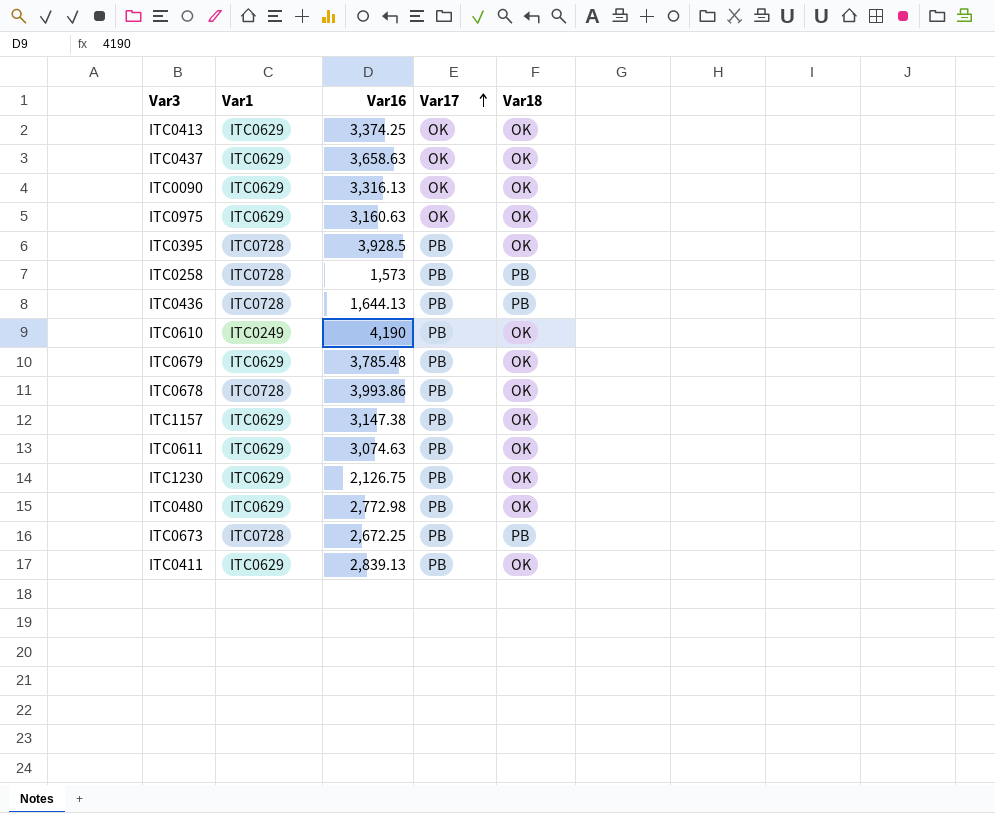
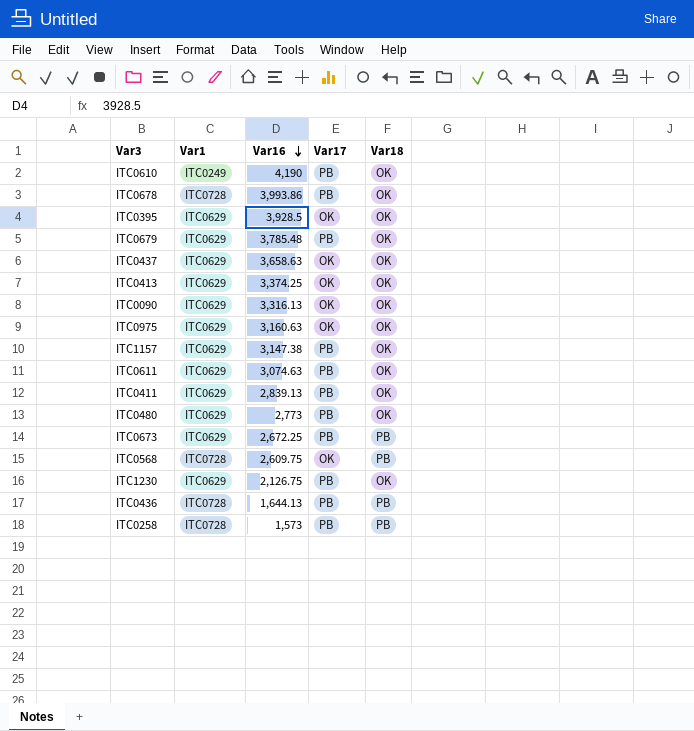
row order: Var17 ascending -> Var16 descending
ITC0395 | Var1: ITC0728 -> ITC0629
ITC0395 | Var17: PB -> OK
ITC0480 | Var16: 2,772.98 -> 2,773
ITC0673 | Var1: ITC0728 -> ITC0629
row ITC0568: none -> ITC0728 | 2,609.75 | OK | PB

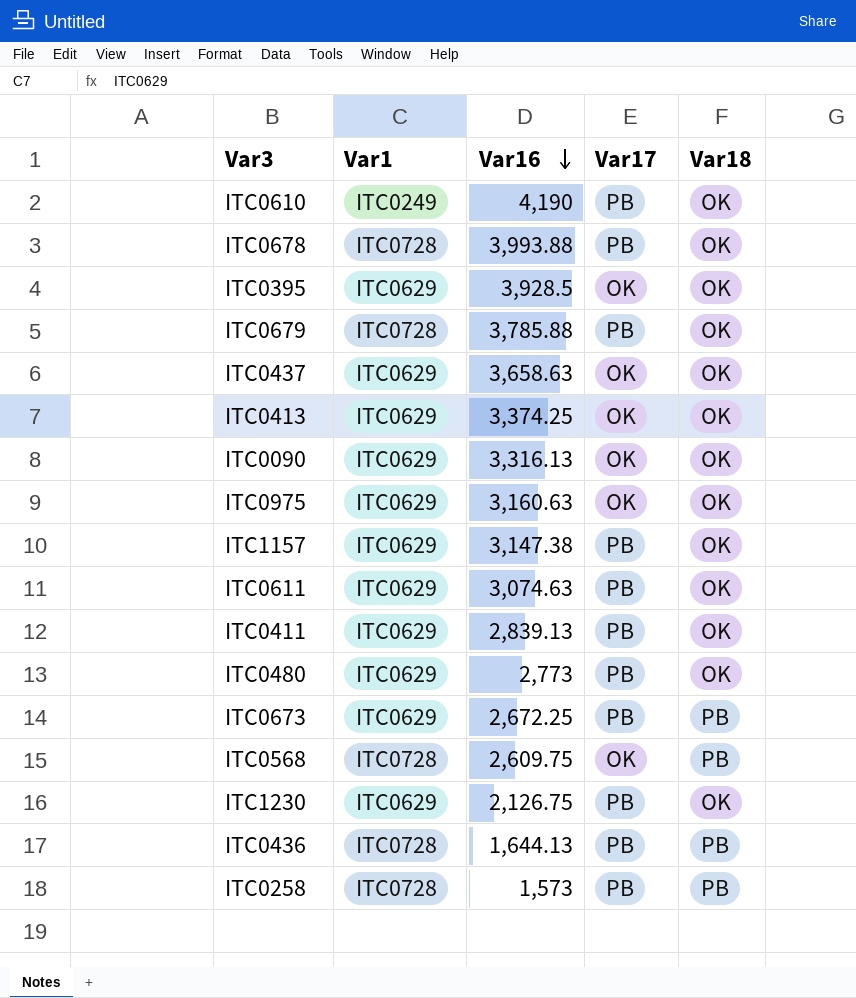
ITC0678 | Var16: 3,993.86 -> 3,993.88
ITC0679 | Var1: ITC0629 -> ITC0728
ITC0679 | Var16: 3,785.48 -> 3,785.88

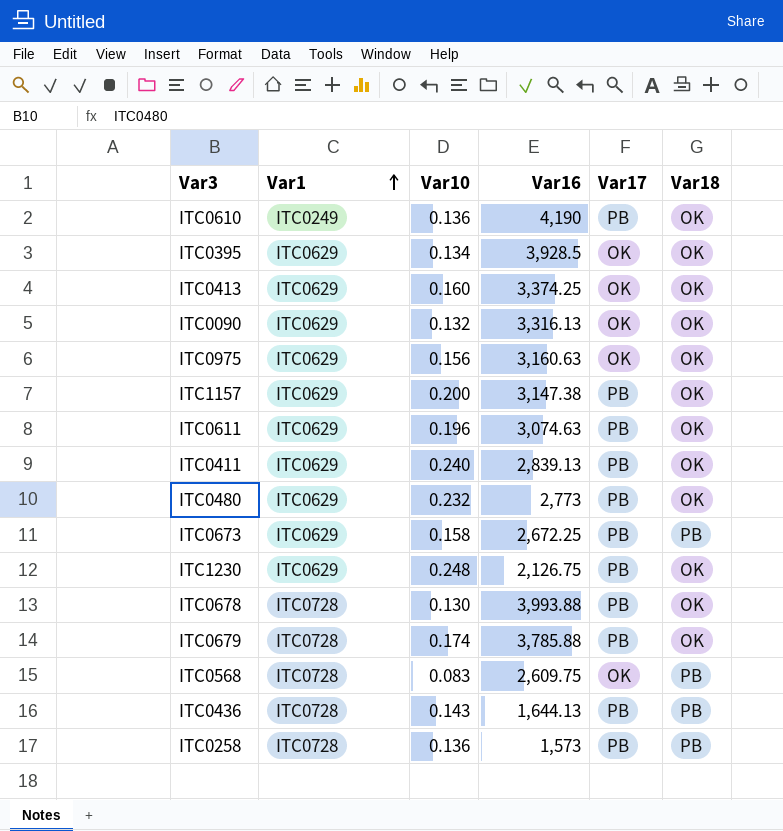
row order: Var16 descending -> Var1 ascending
column Var10 | position: none -> 3
row ITC0437: ITC0629 | 3,658.63 | OK | OK -> none

